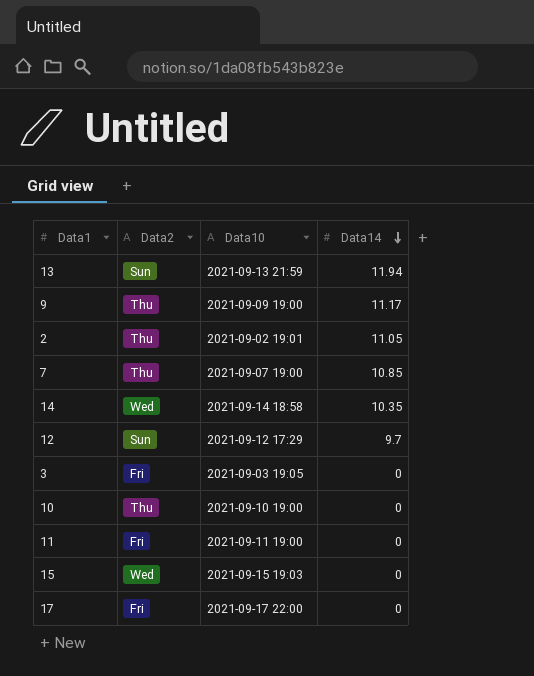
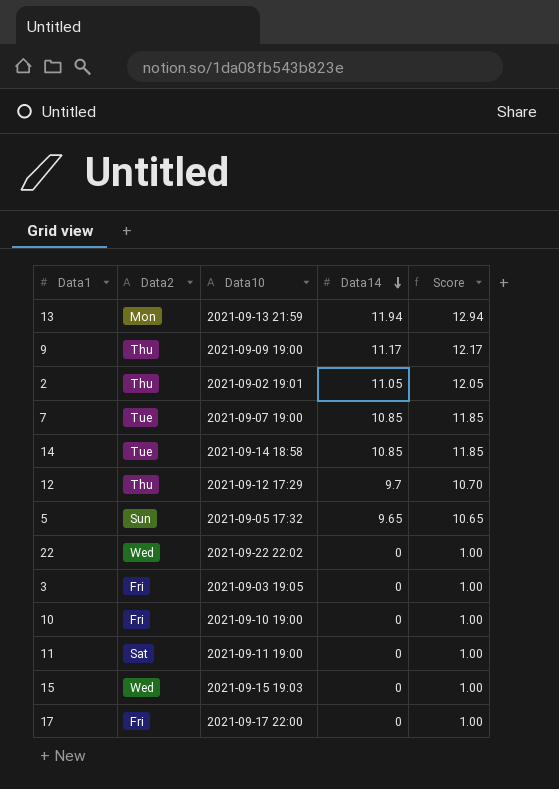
column Score | formula: none -> [Data14] + 1
13 | Data2: Sun -> Mon
7 | Data2: Thu -> Tue
14 | Data2: Wed -> Tue
14 | Data14: 10.35 -> 10.85
12 | Data2: Sun -> Thu
row 5: none -> Sun | 2021-09-05 17:32 | 9.65 | 10.65
row 22: none -> Wed | 2021-09-22 22:02 | 0 | 1.00
10 | Data2: Thu -> Fri
11 | Data2: Fri -> Sat

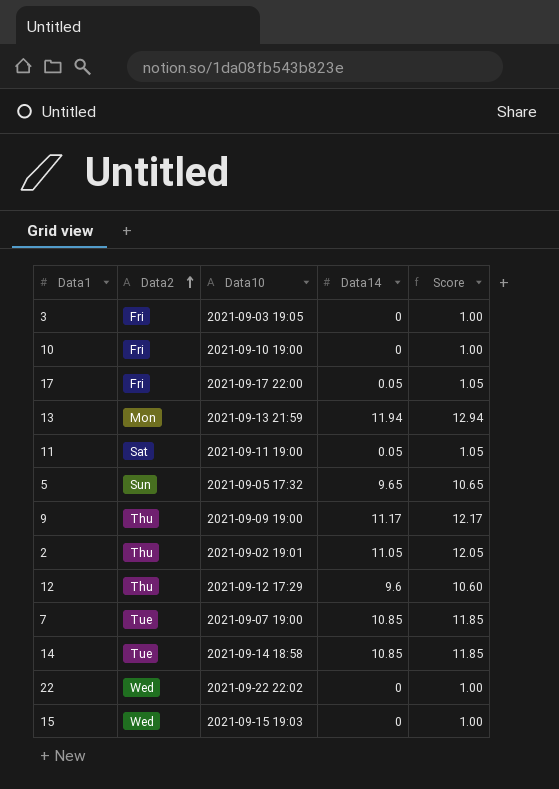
row order: Data14 descending -> Data2 ascending
17 | Data14: 0 -> 0.05
17 | Score: 1.00 -> 1.05
11 | Data14: 0 -> 0.05
11 | Score: 1.00 -> 1.05
12 | Data14: 9.7 -> 9.6
12 | Score: 10.70 -> 10.60

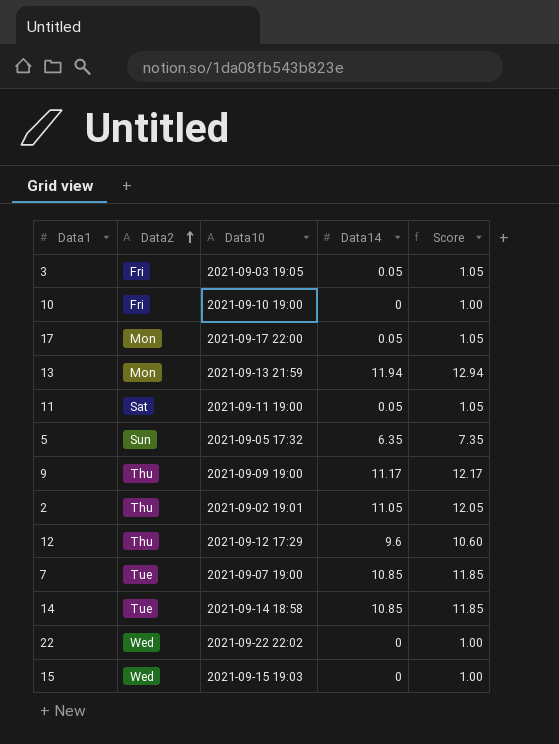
3 | Data14: 0 -> 0.05
3 | Score: 1.00 -> 1.05
17 | Data2: Fri -> Mon
5 | Data14: 9.65 -> 6.35
5 | Score: 10.65 -> 7.35

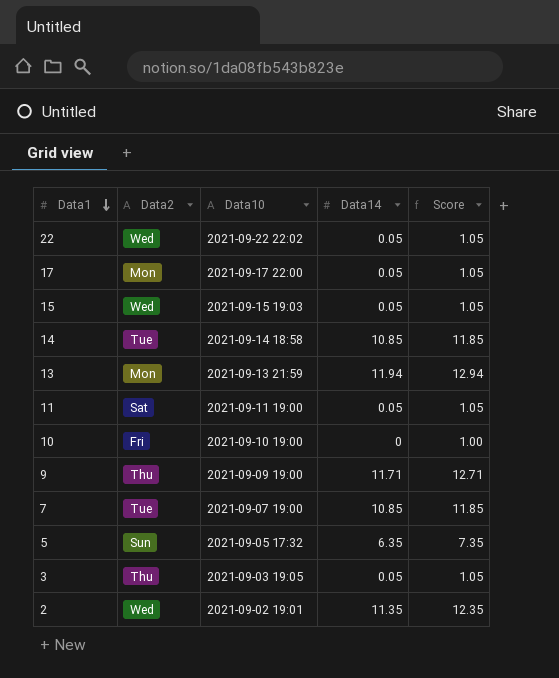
row order: Data2 ascending -> Data1 descending
row 12: Thu | 2021-09-12 17:29 | 9.6 | 10.60 -> none
22 | Data14: 0 -> 0.05
22 | Score: 1.00 -> 1.05
15 | Data14: 0 -> 0.05
15 | Score: 1.00 -> 1.05
9 | Data14: 11.17 -> 11.71
9 | Score: 12.17 -> 12.71
3 | Data2: Fri -> Thu
2 | Data2: Thu -> Wed
2 | Data14: 11.05 -> 11.35
2 | Score: 12.05 -> 12.35

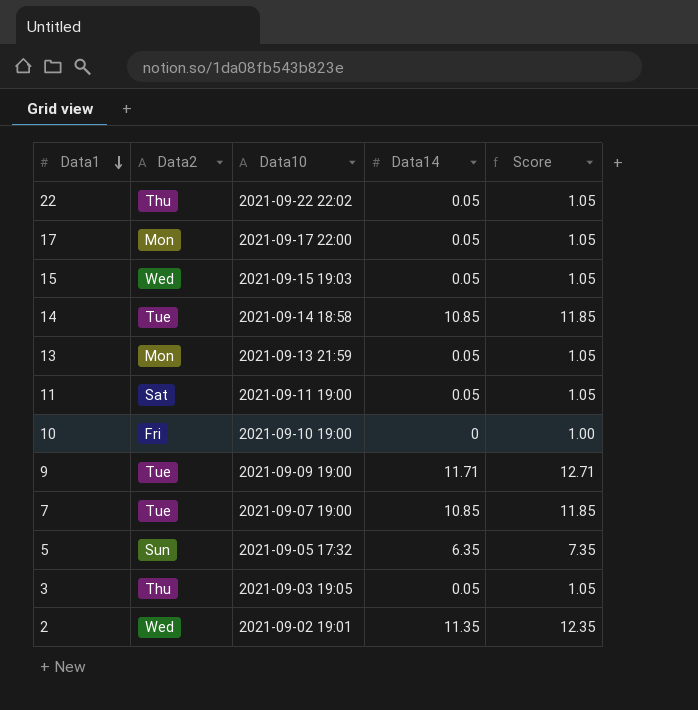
22 | Data2: Wed -> Thu
13 | Data14: 11.94 -> 0.05
13 | Score: 12.94 -> 1.05
9 | Data2: Thu -> Tue

